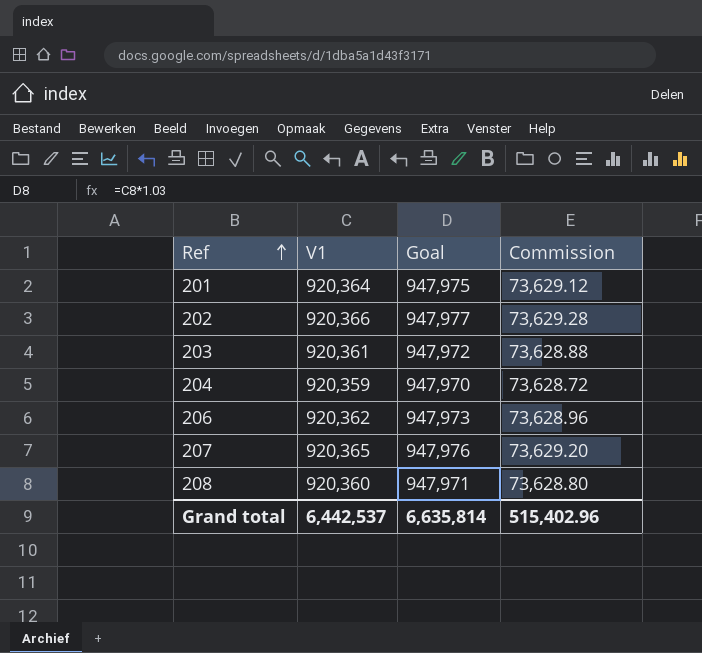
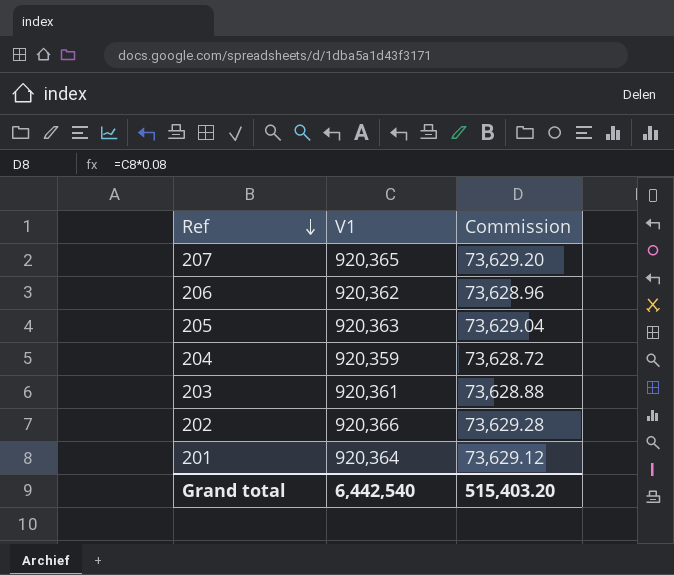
row order: Ref ascending -> Ref descending
column Goal | formula: [V1] * 1.03 -> none
row 208: 920,360 | 947,971 | 73,628.80 -> none
row 205: none -> 920,363 | 73,629.04
Grand total | V1: 6,442,537 -> 6,442,540
Grand total | Commission: 515,402.96 -> 515,403.20

